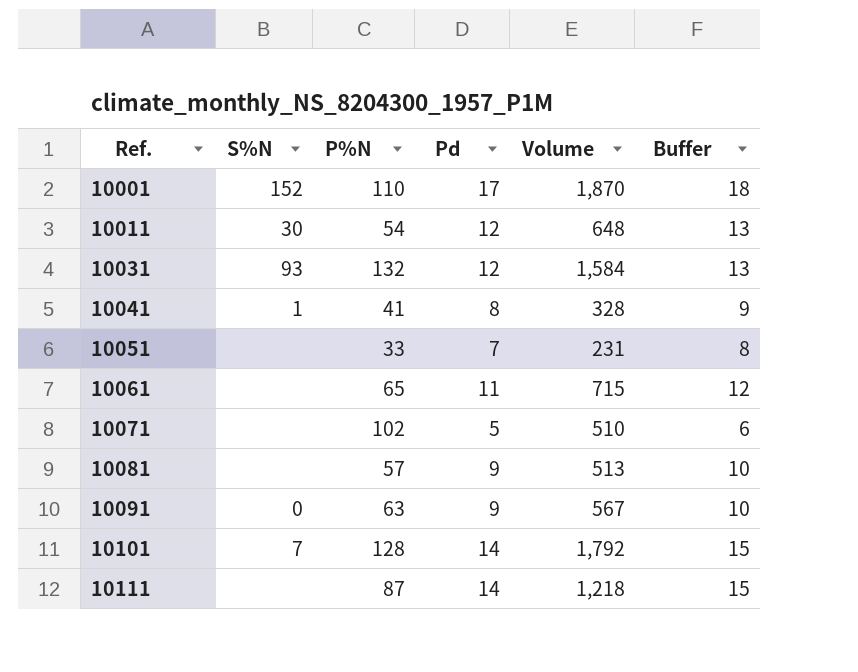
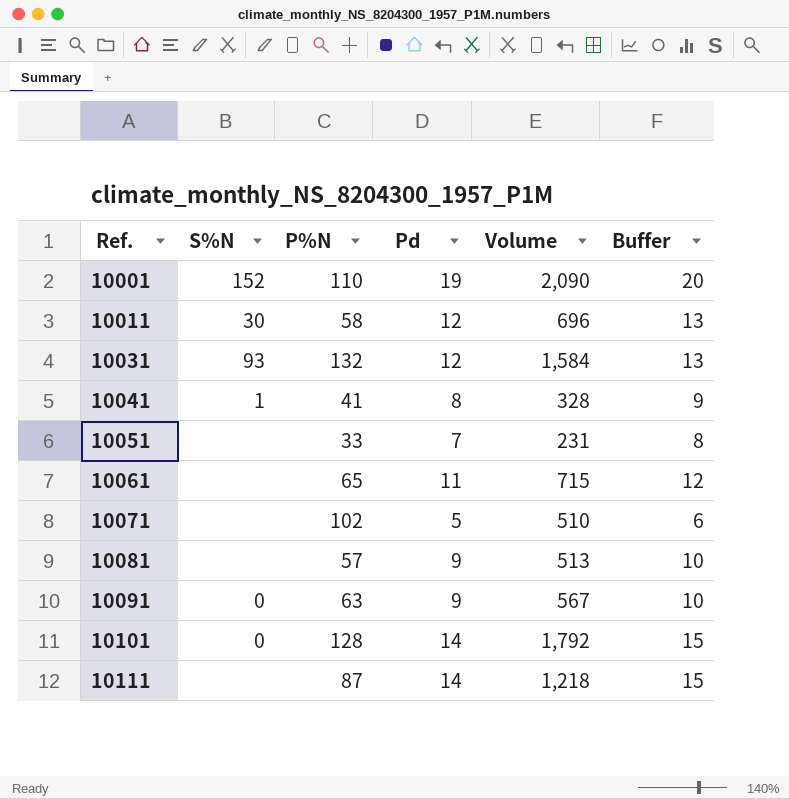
10001 | Pd: 17 -> 19
10001 | Volume: 1,870 -> 2,090
10001 | Buffer: 18 -> 20
10011 | P%N: 54 -> 58
10011 | Volume: 648 -> 696
10101 | S%N: 7 -> 0

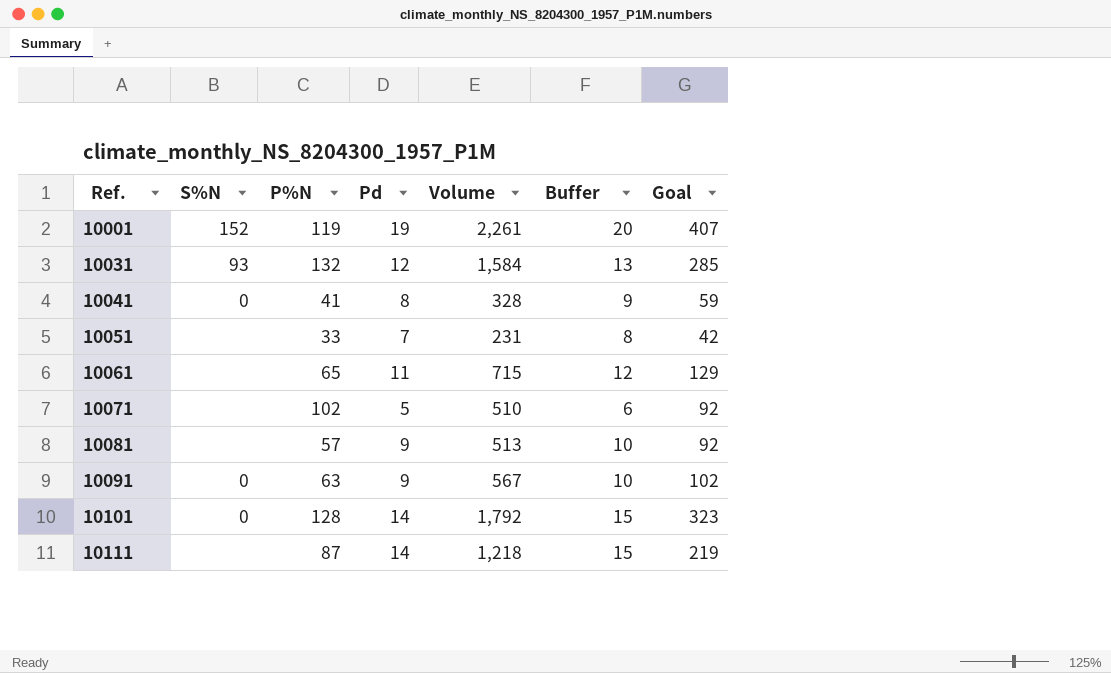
column Goal | formula: none -> [Volume] * 0.18
row 10011: 30 | 58 | 12 | 696 | 13 -> none
10001 | P%N: 110 -> 119
10001 | Volume: 2,090 -> 2,261
10041 | S%N: 1 -> 0

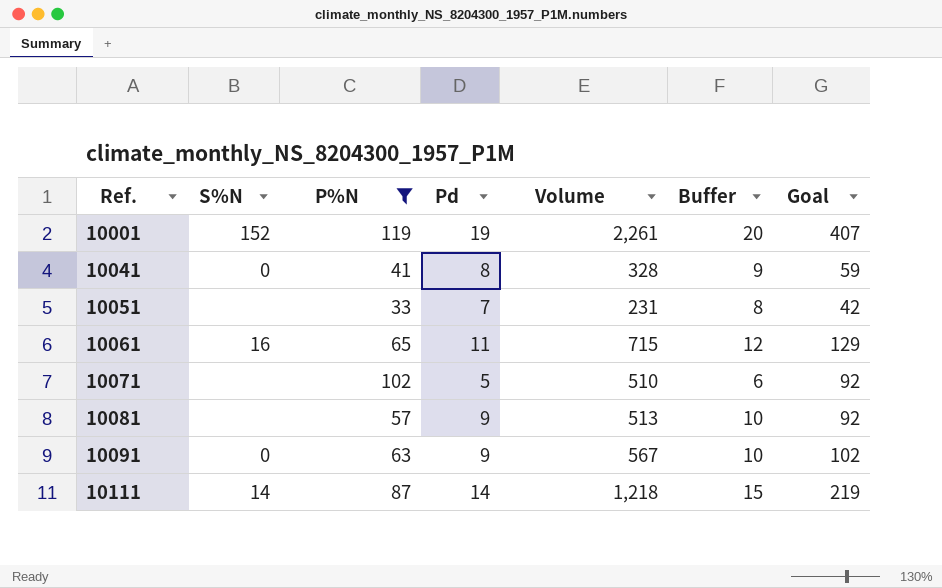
filter: none -> P%N <= 119
10061 | S%N: none -> 16
10111 | S%N: none -> 14

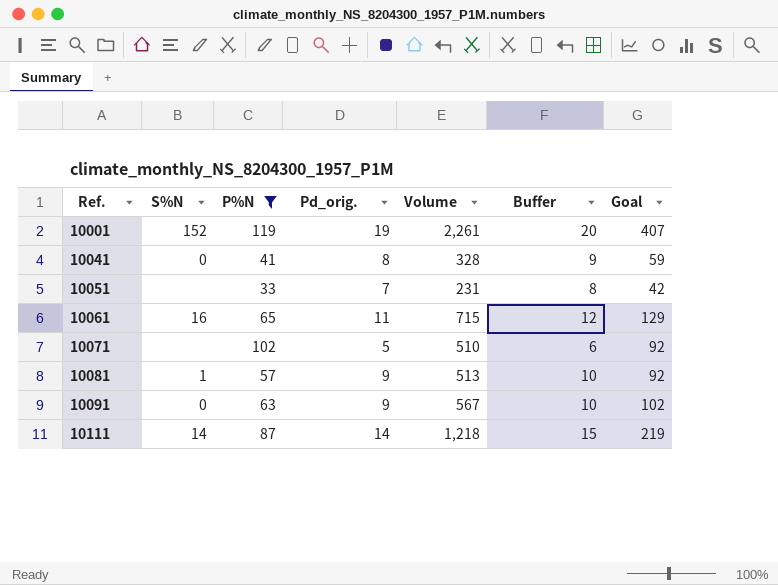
column name: Pd -> Pd_orig.
10081 | S%N: none -> 1

